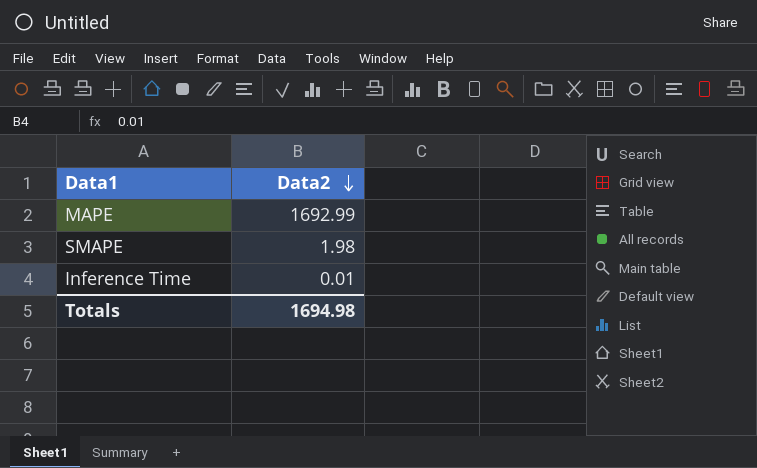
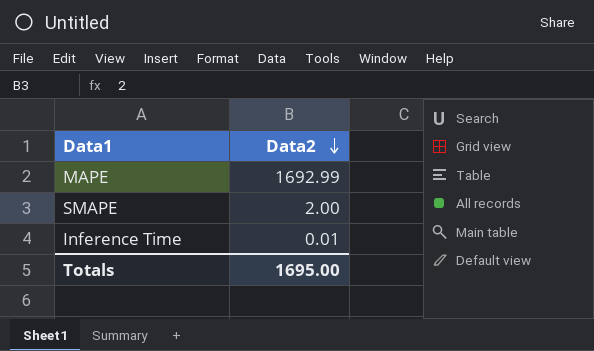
SMAPE | Data2: 1.98 -> 2.00
Totals | Data2: 1694.98 -> 1695.00

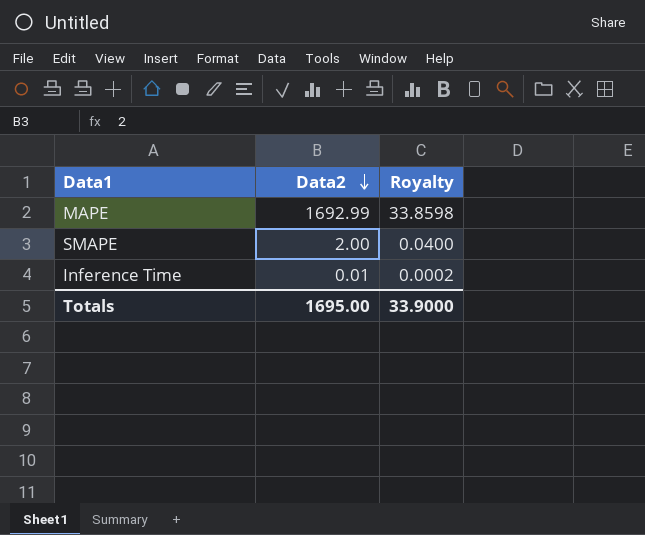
column Royalty | formula: none -> [Data2] * 0.02

